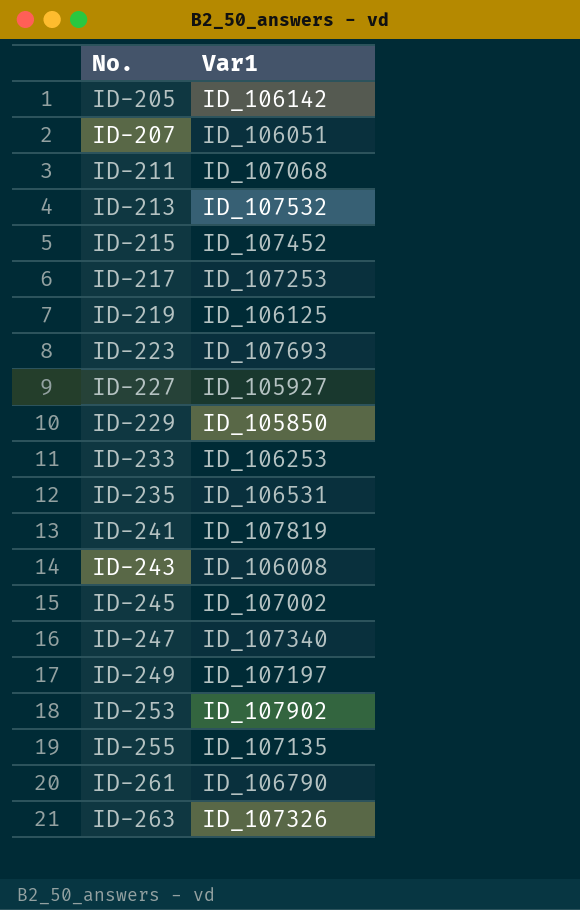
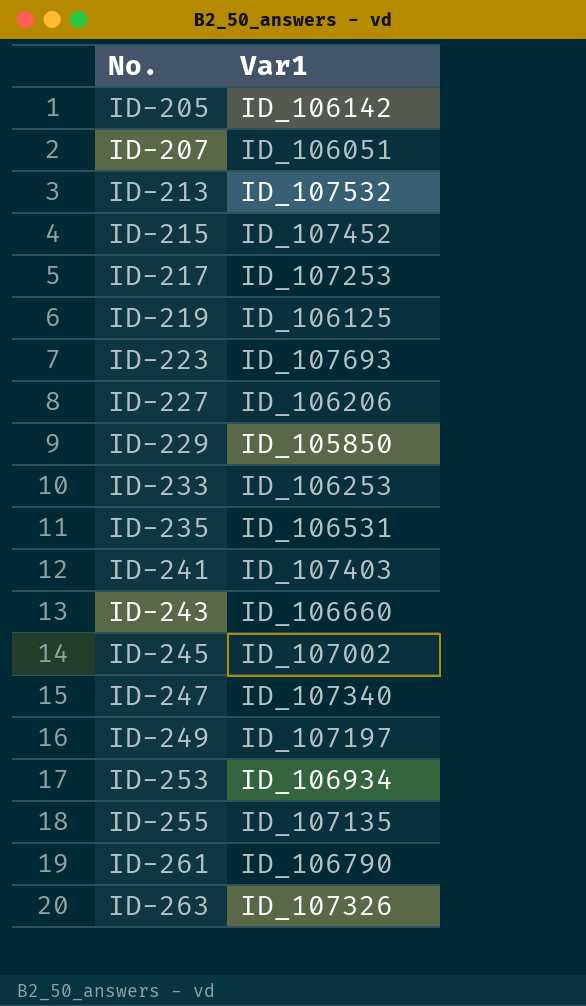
row ID-211: ID_107068 -> none
ID-227 | Var1: ID_105927 -> ID_106206
ID-241 | Var1: ID_107819 -> ID_107403
ID-243 | Var1: ID_106008 -> ID_106660
ID-253 | Var1: ID_107902 -> ID_106934

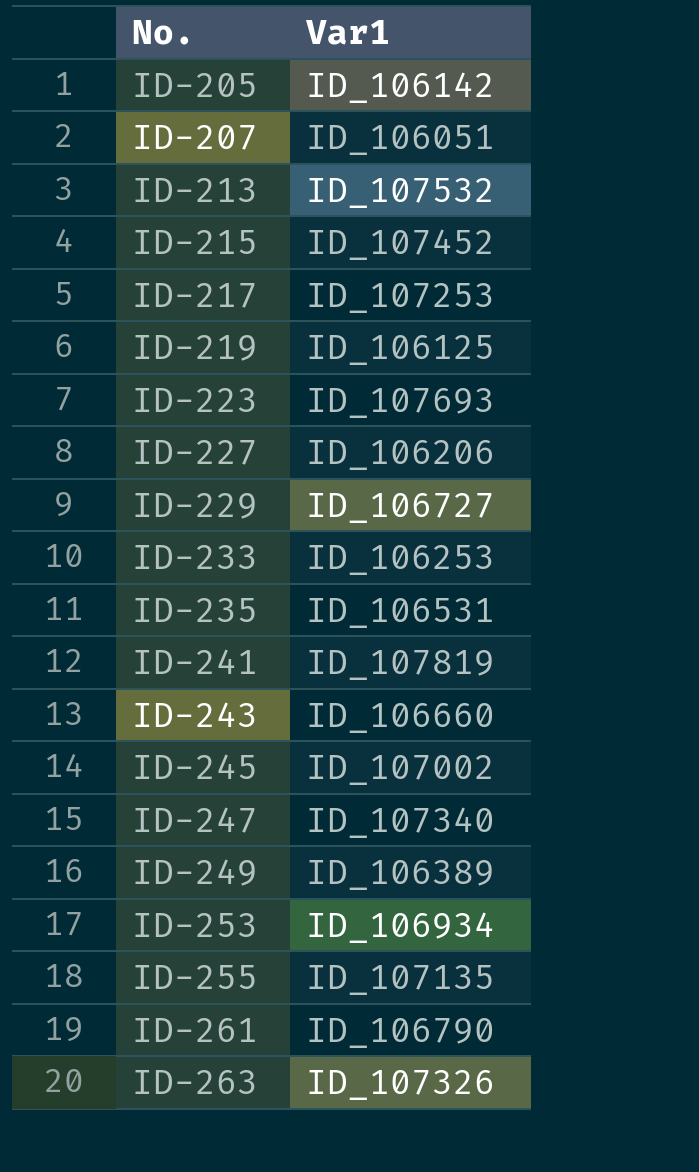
ID-229 | Var1: ID_105850 -> ID_106727
ID-241 | Var1: ID_107403 -> ID_107819
ID-249 | Var1: ID_107197 -> ID_106389

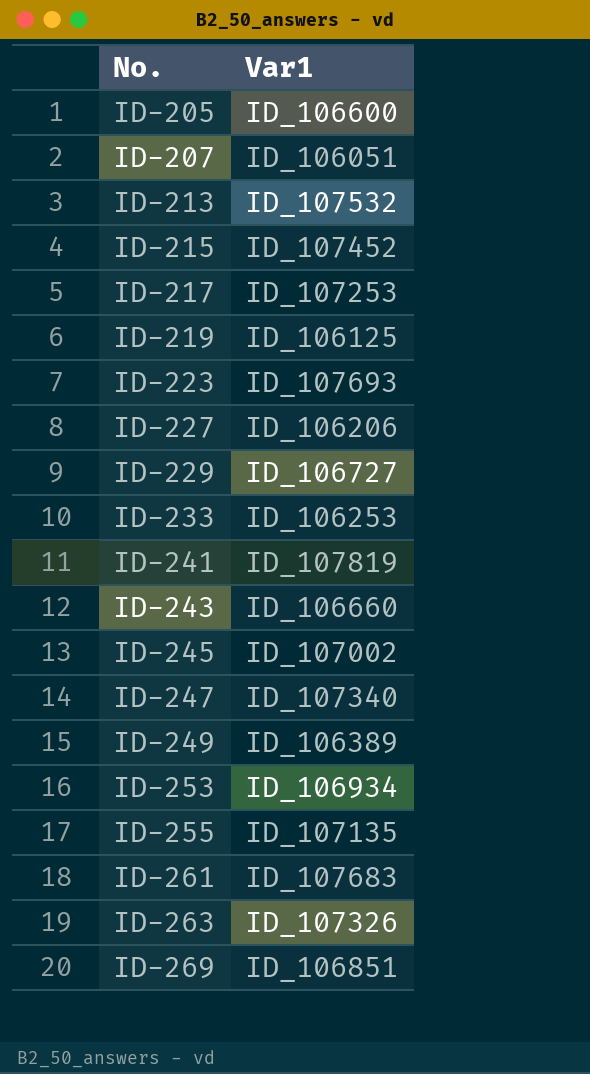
row ID-235: ID_106531 -> none
ID-205 | Var1: ID_106142 -> ID_106600
ID-261 | Var1: ID_106790 -> ID_107683
row ID-269: none -> ID_106851

